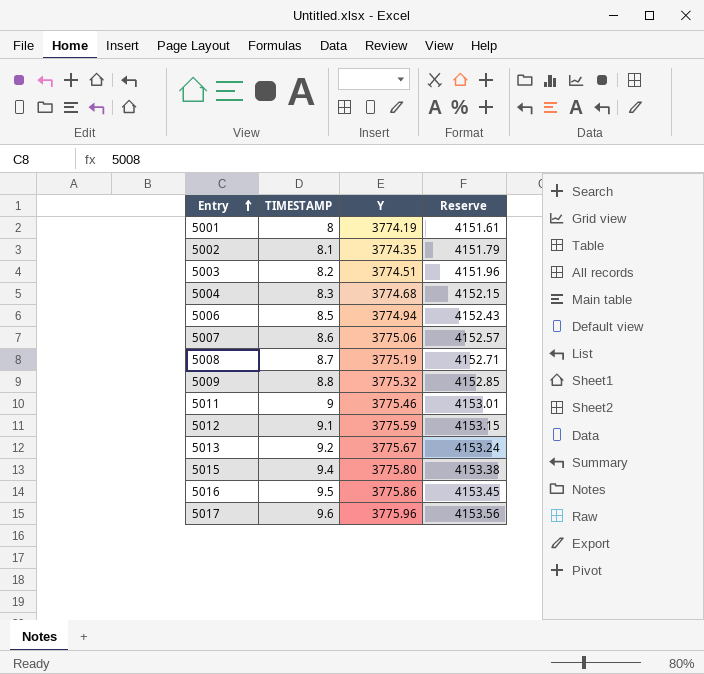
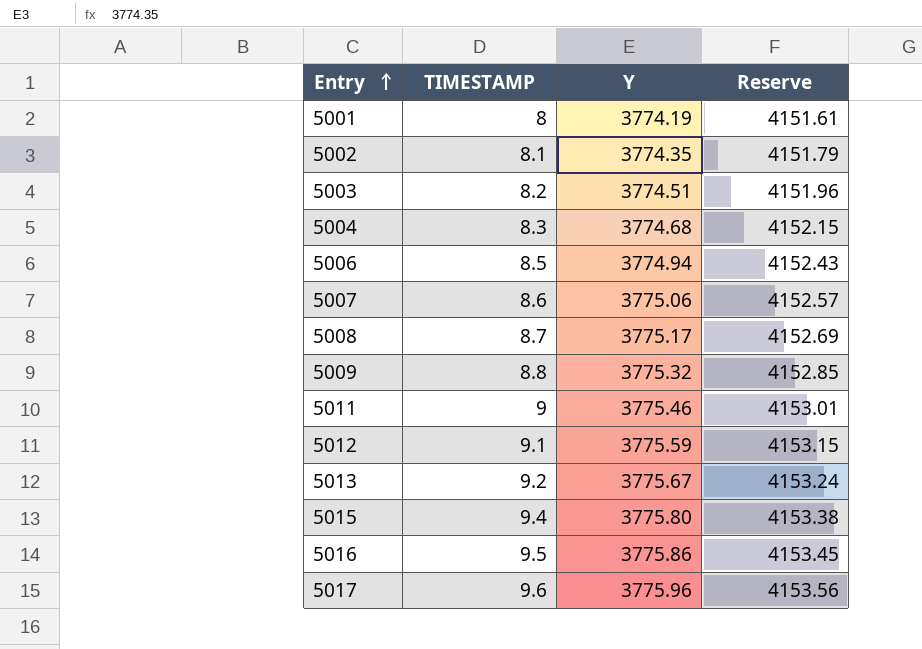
5008 | Y: 3775.19 -> 3775.17
5008 | Reserve: 4152.71 -> 4152.69

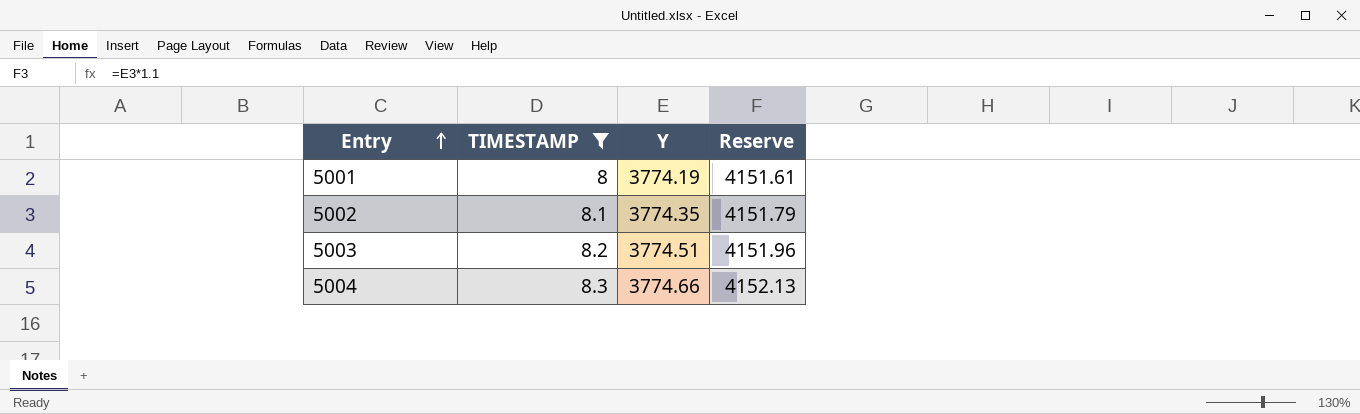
filter: none -> TIMESTAMP <= 8.3
5004 | Y: 3774.68 -> 3774.66
5004 | Reserve: 4152.15 -> 4152.13

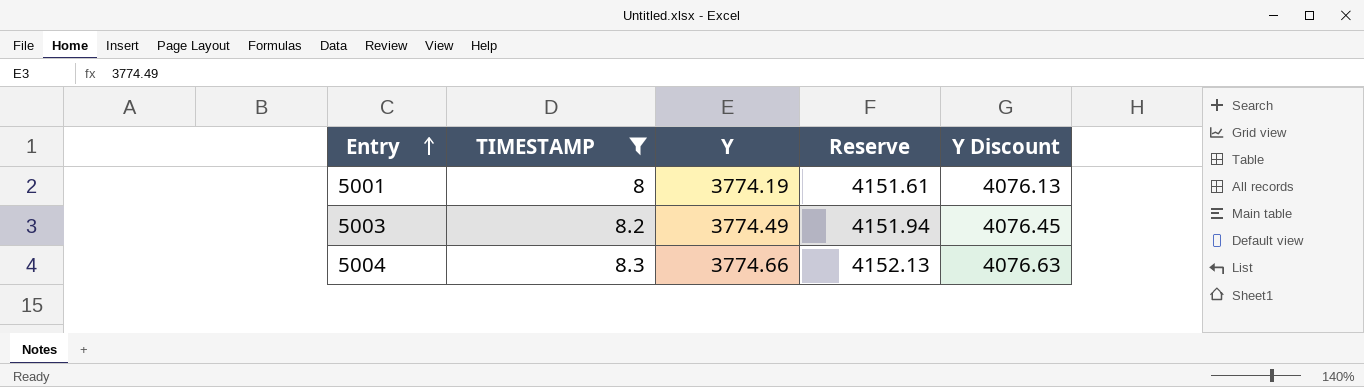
column Y Discount | formula: none -> [Y] * 1.08
row 5002: 8.1 | 3774.35 | 4151.79 -> none
5003 | Y: 3774.51 -> 3774.49
5003 | Reserve: 4151.96 -> 4151.94

